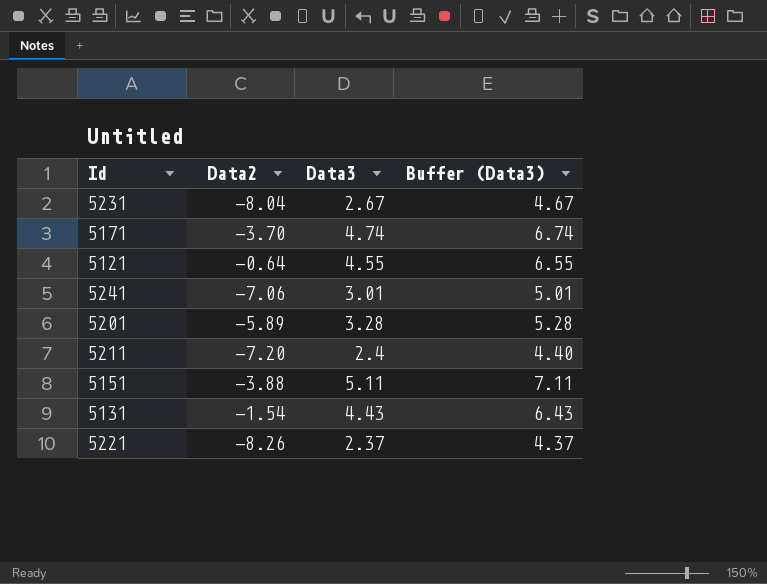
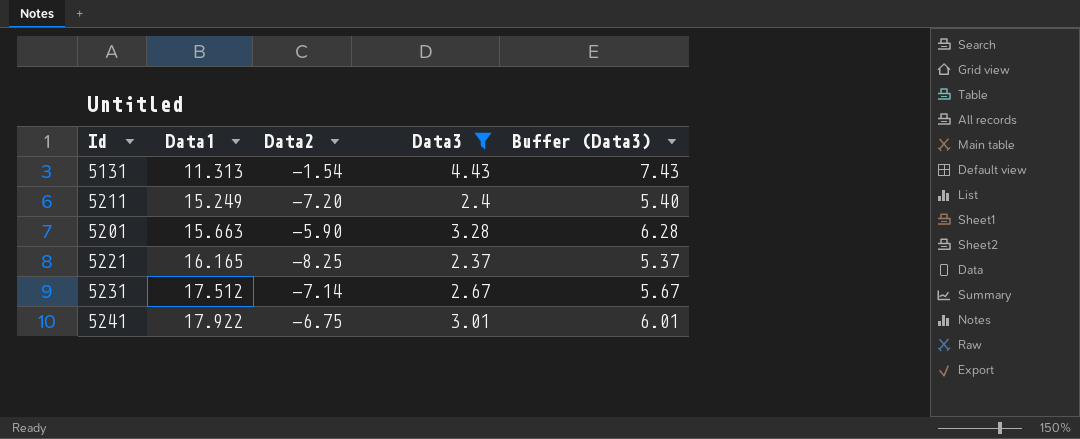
filter: none -> Data3 <= 4.43
row order: none -> Data1 ascending
column Data1 | position: none -> 2
column Buffer (Data3) | formula: [Data3] + 2 -> [Data3] + 3
5201 | Data2: -5.89 -> -5.90
5221 | Data2: -8.26 -> -8.25
5231 | Data2: -8.04 -> -7.14
5241 | Data2: -7.06 -> -6.75

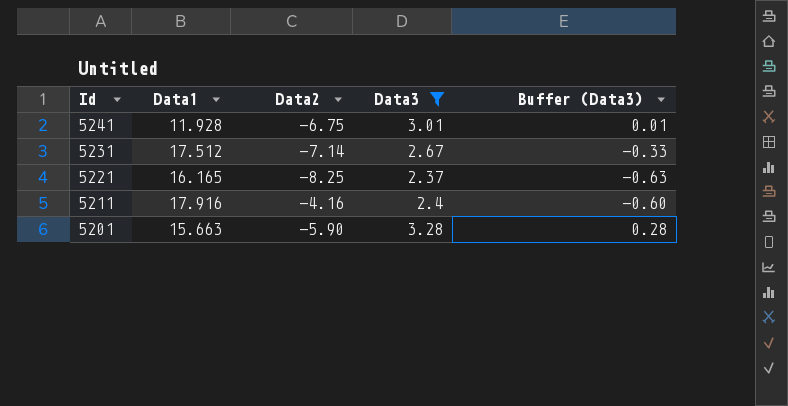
row order: Data1 ascending -> Id descending
column Buffer (Data3) | formula: [Data3] + 3 -> [Data3] - 3
row 5131: 11.313 | -1.54 | 4.43 | 7.43 -> none
5241 | Data1: 17.922 -> 11.928
5211 | Data1: 15.249 -> 17.916
5211 | Data2: -7.20 -> -4.16

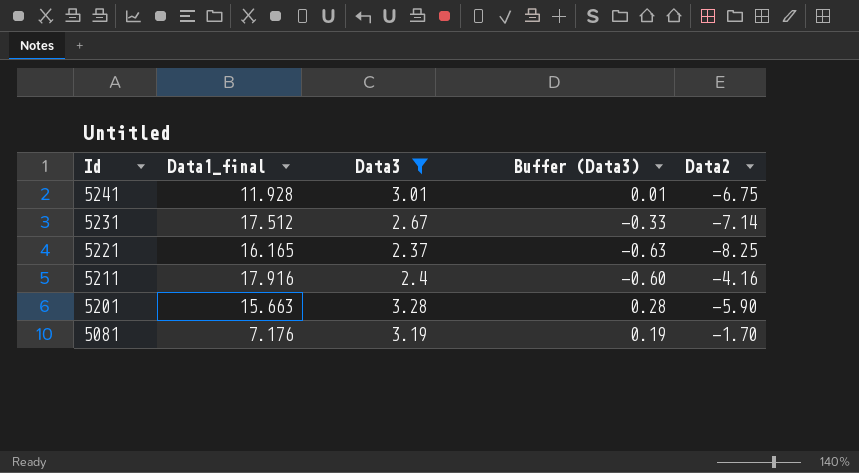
column name: Data1 -> Data1_final
column Data2 | position: 3 -> 5
row 5081: none -> 7.176 | 3.19 | 0.19 | -1.70

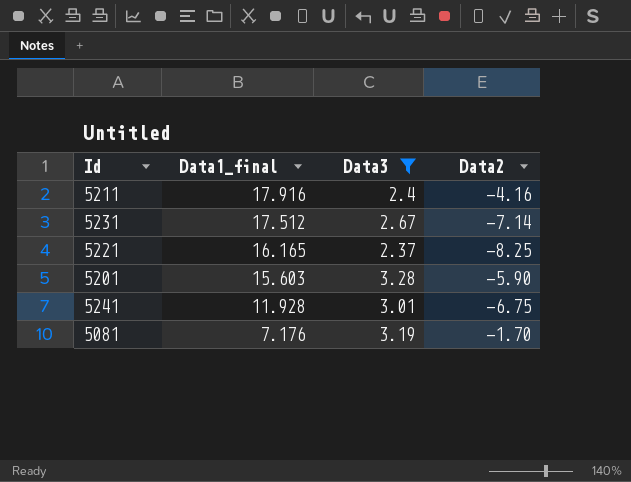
row order: Id descending -> Data1_final descending
column Buffer (Data3) | formula: [Data3] - 3 -> none
5201 | Data1_final: 15.663 -> 15.603

